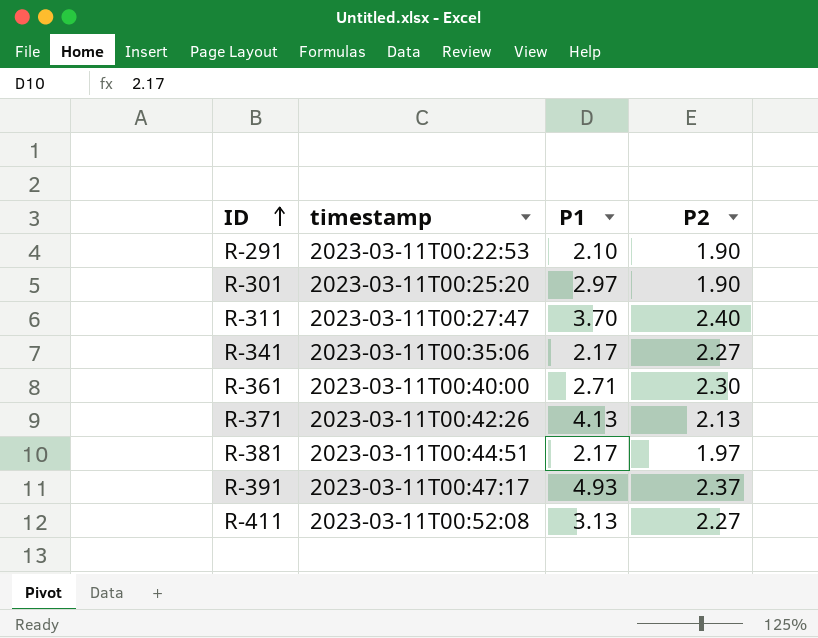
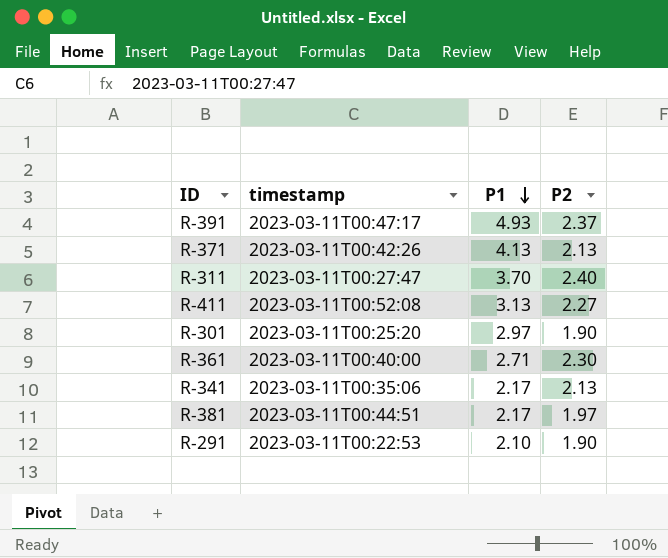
row order: ID ascending -> P1 descending
R-341 | P2: 2.27 -> 2.13

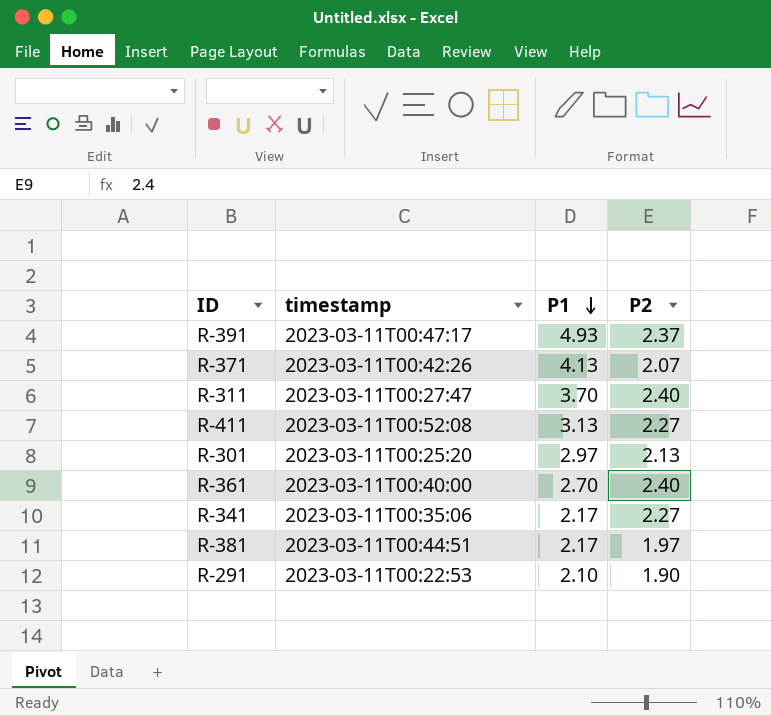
R-371 | P2: 2.13 -> 2.07
R-301 | P2: 1.90 -> 2.13
R-361 | P1: 2.71 -> 2.70
R-361 | P2: 2.30 -> 2.40
R-341 | P2: 2.13 -> 2.27

